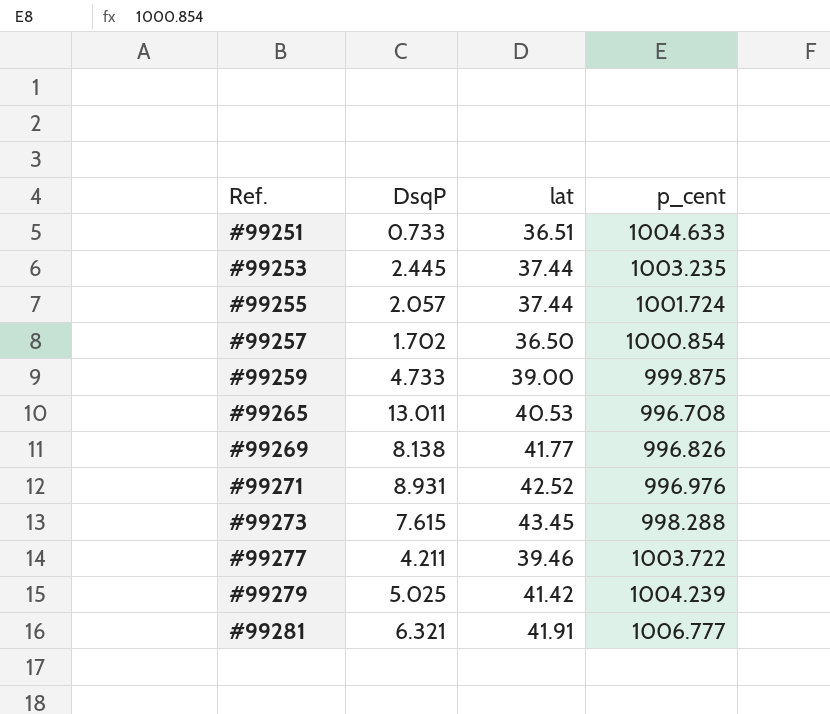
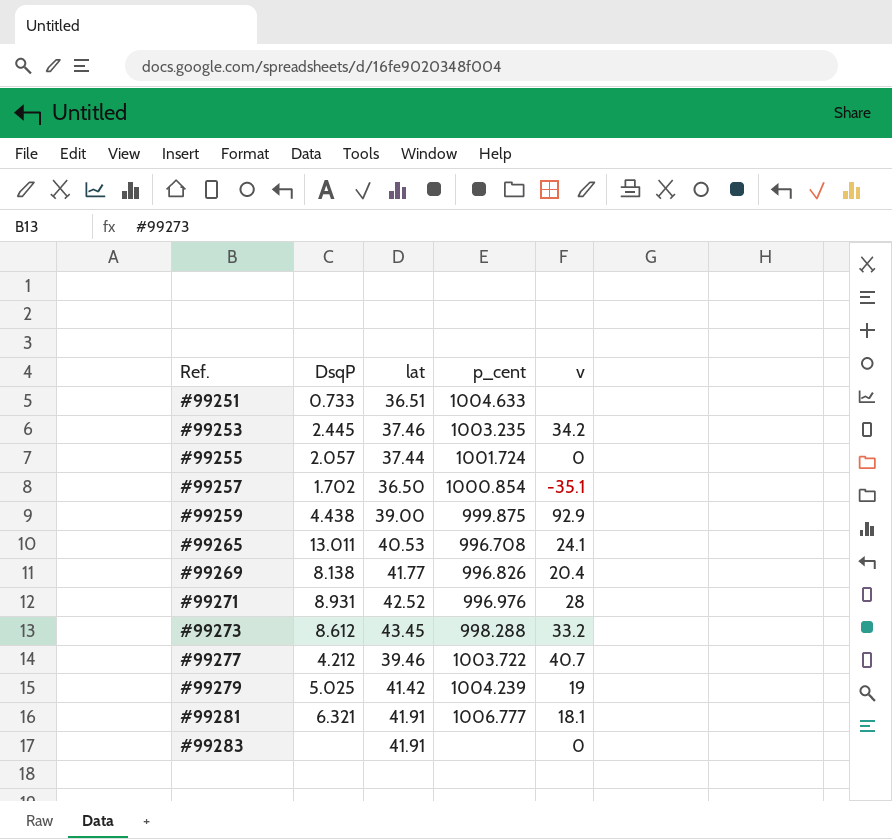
column v | position: none -> 5
#99253 | lat: 37.44 -> 37.46
#99259 | DsqP: 4.733 -> 4.438
#99273 | DsqP: 7.615 -> 8.612
#99277 | DsqP: 4.211 -> 4.212
row #99283: none -> none | 41.91 | none | 0

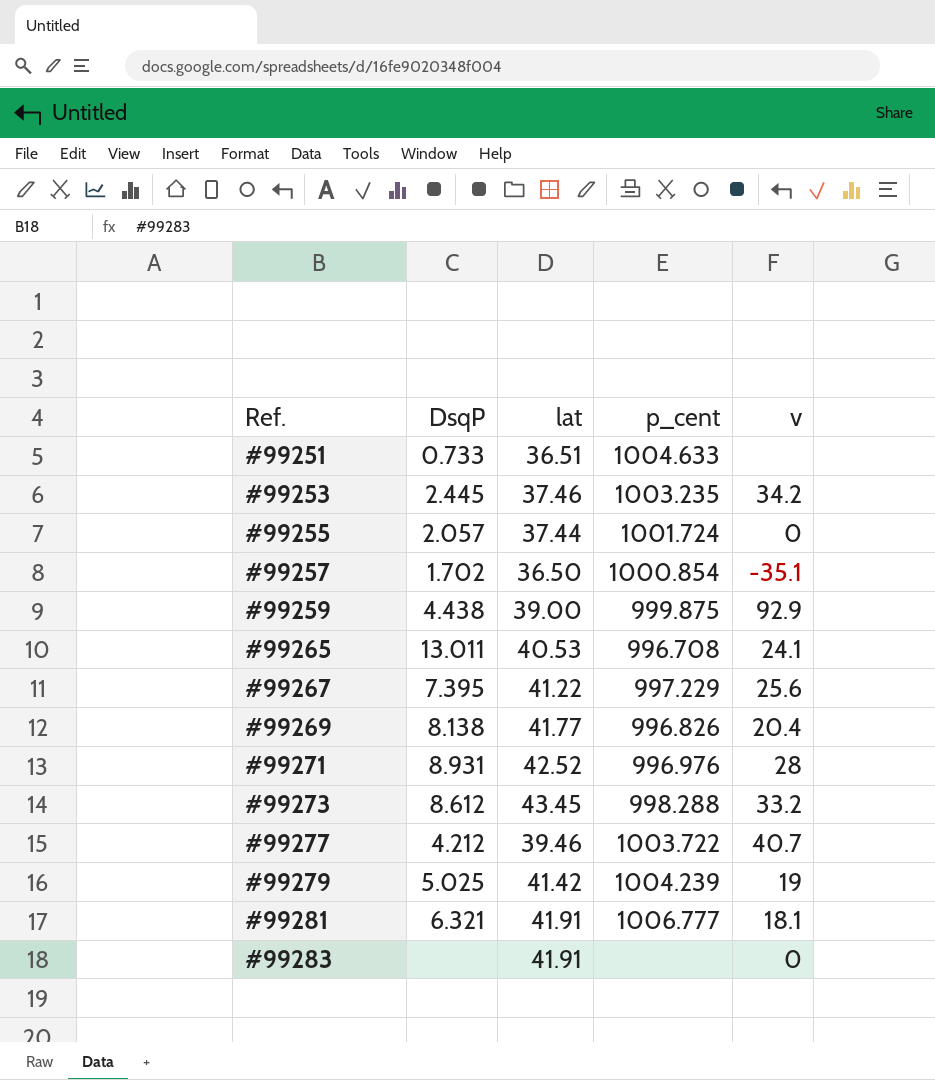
row #99267: none -> 7.395 | 41.22 | 997.229 | 25.6

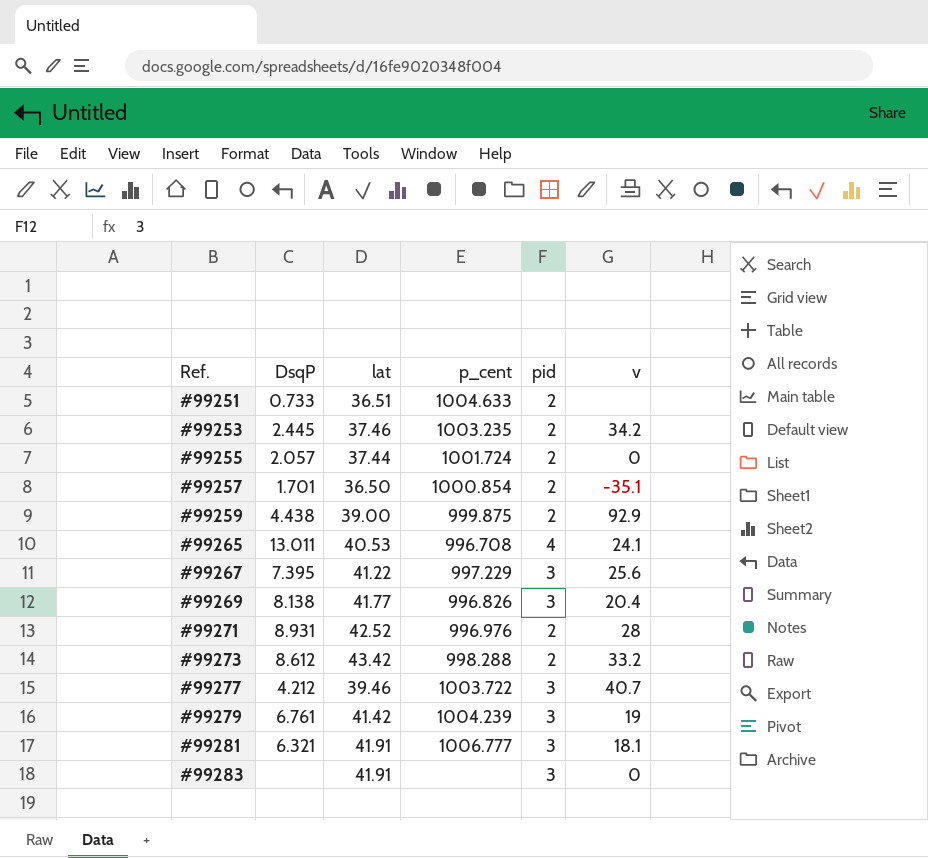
column pid | position: none -> 5
#99257 | DsqP: 1.702 -> 1.701
#99273 | lat: 43.45 -> 43.42
#99279 | DsqP: 5.025 -> 6.761

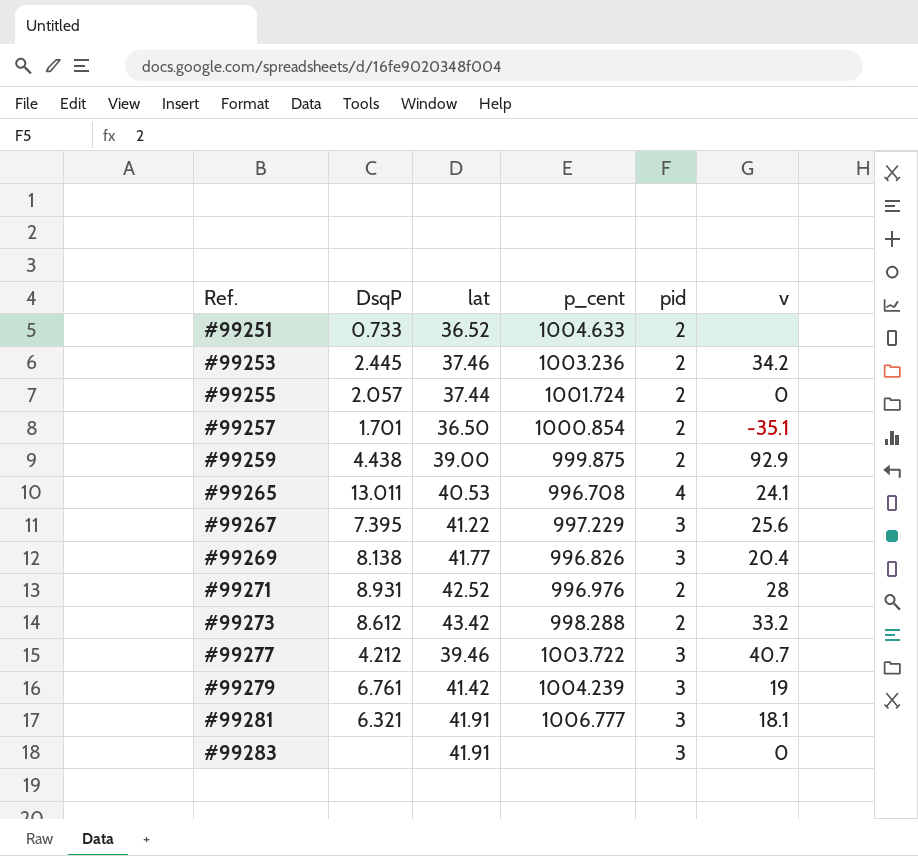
#99251 | lat: 36.51 -> 36.52
#99253 | p_cent: 1003.235 -> 1003.236

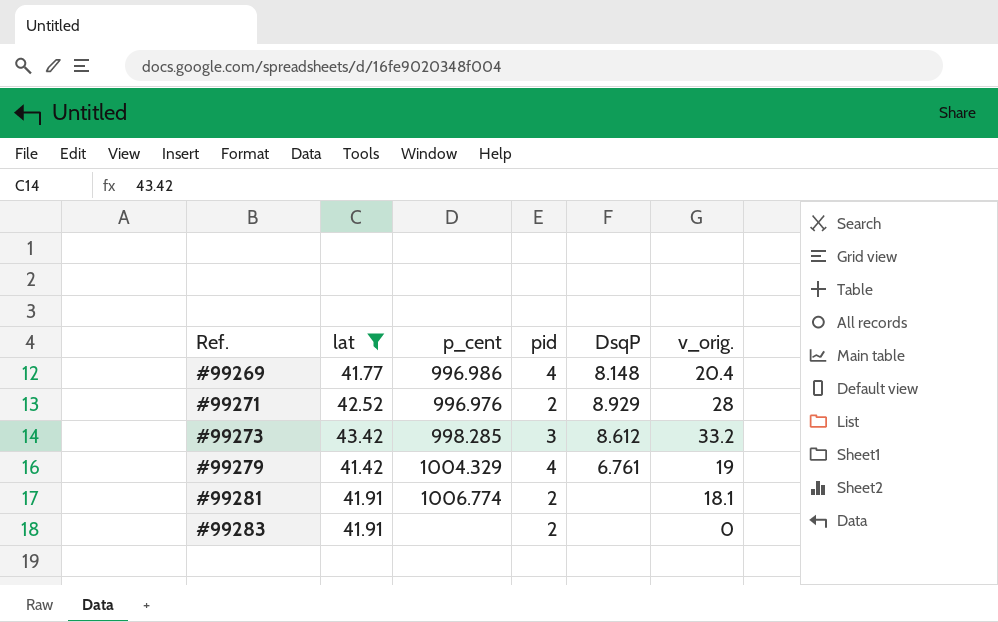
filter: none -> lat >= 41.42
column DsqP | position: 2 -> 5
column name: v -> v_orig.
#99269 | p_cent: 996.826 -> 996.986
#99269 | pid: 3 -> 4
#99269 | DsqP: 8.138 -> 8.148
#99271 | DsqP: 8.931 -> 8.929
#99273 | p_cent: 998.288 -> 998.285
#99273 | pid: 2 -> 3
#99279 | p_cent: 1004.239 -> 1004.329
#99279 | pid: 3 -> 4
#99281 | p_cent: 1006.777 -> 1006.774
#99281 | pid: 3 -> 2
#99281 | DsqP: 6.321 -> none
#99283 | pid: 3 -> 2

